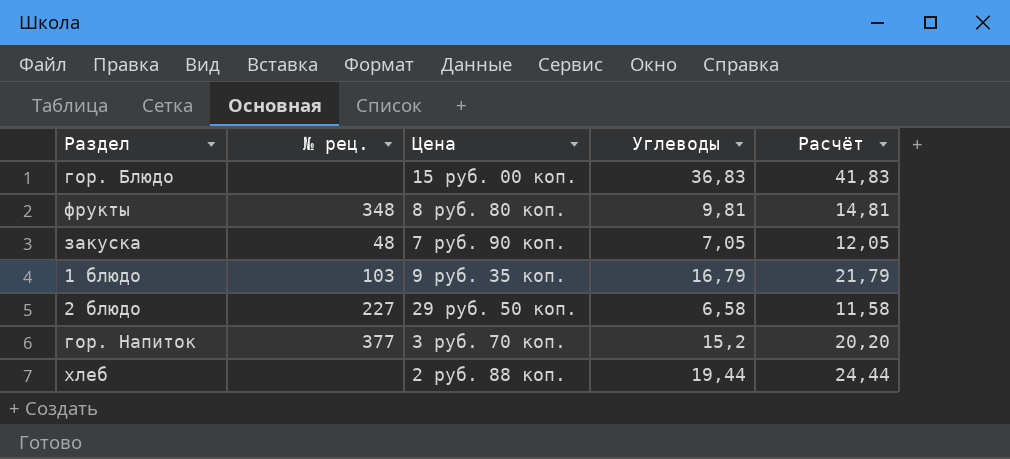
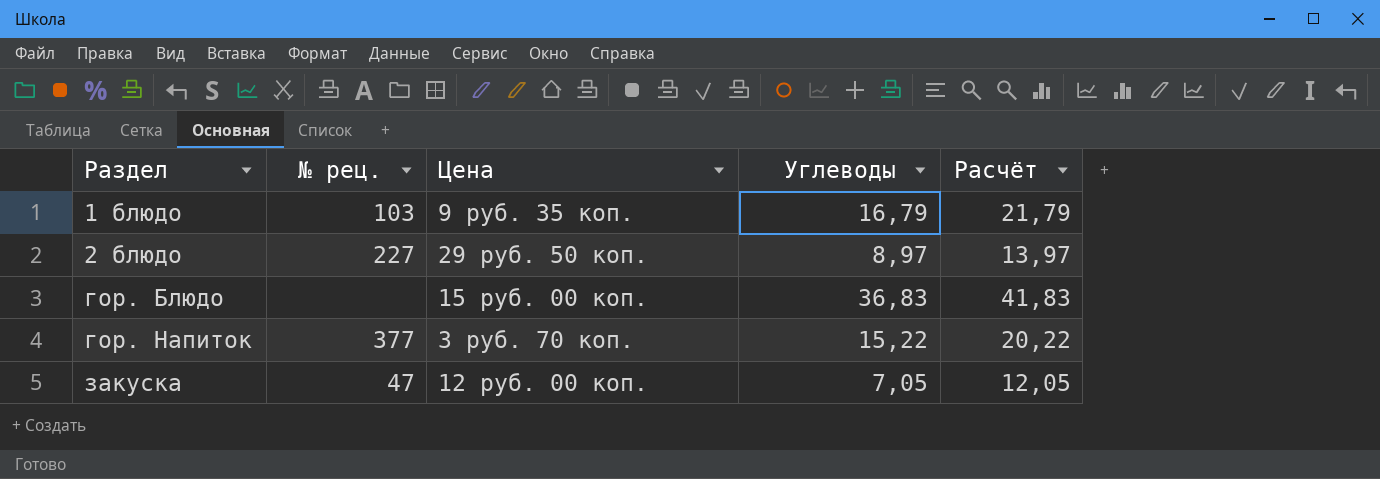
row order: none -> Раздел ascending
row фрукты: 348 | 8 руб. 80 коп. | 9,81 | 14,81 -> none
row хлеб: none | 2 руб. 88 коп. | 19,44 | 24,44 -> none
2 блюдо | Углеводы: 6,58 -> 8,97
2 блюдо | Расчёт: 11,58 -> 13,97
гор. Напиток | Углеводы: 15,2 -> 15,22
гор. Напиток | Расчёт: 20,20 -> 20,22
закуска | № рец.: 48 -> 47
закуска | Цена: 7 руб. 90 коп. -> 12 руб. 00 коп.

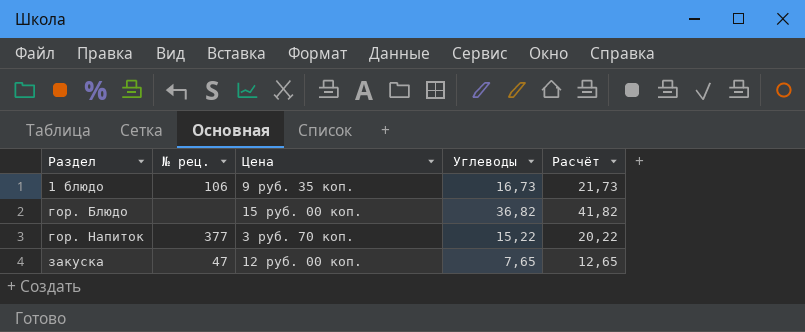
row 2 блюдо: 227 | 29 руб. 50 коп. | 8,97 | 13,97 -> none
1 блюдо | № рец.: 103 -> 106
1 блюдо | Углеводы: 16,79 -> 16,73
1 блюдо | Расчёт: 21,79 -> 21,73
гор. Блюдо | Углеводы: 36,83 -> 36,82
гор. Блюдо | Расчёт: 41,83 -> 41,82
закуска | Углеводы: 7,05 -> 7,65
закуска | Расчёт: 12,05 -> 12,65

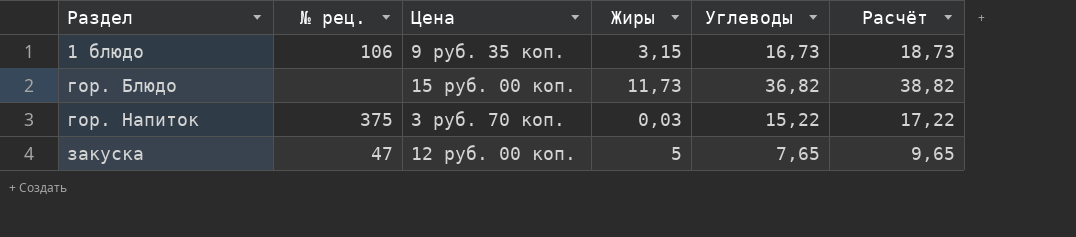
column Жиры | position: none -> 4
column Расчёт | formula: [Углеводы] + 5 -> [Углеводы] + 2
гор. Напиток | № рец.: 377 -> 375

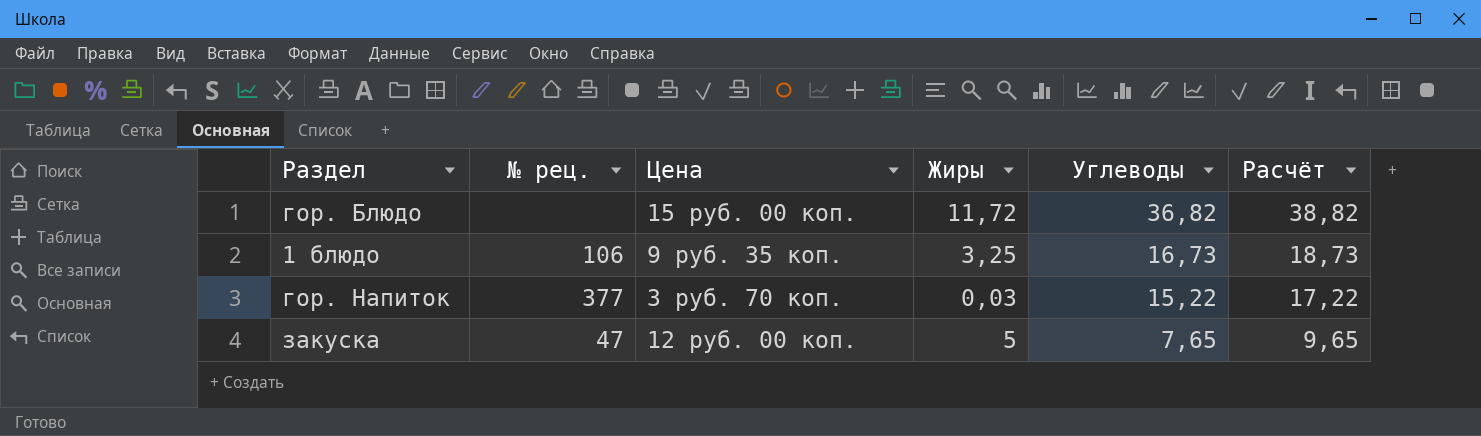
row order: Раздел ascending -> Углеводы descending
гор. Блюдо | Жиры: 11,73 -> 11,72
1 блюдо | Жиры: 3,15 -> 3,25
гор. Напиток | № рец.: 375 -> 377

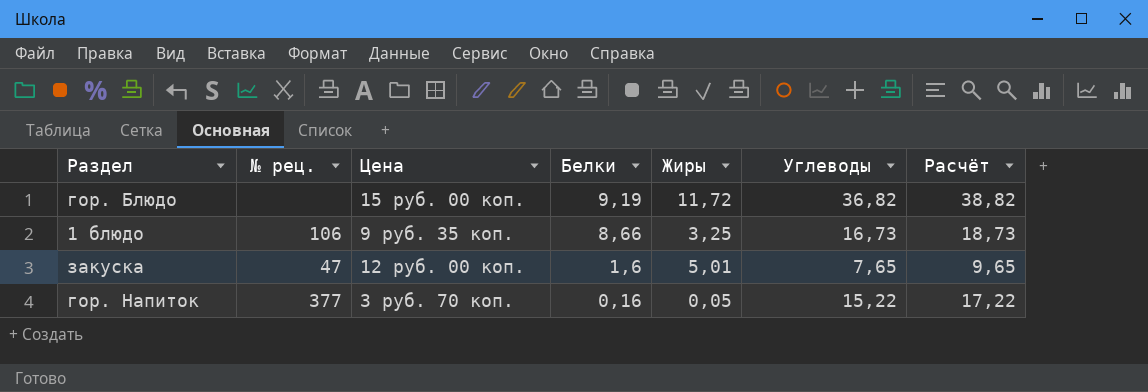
row order: Углеводы descending -> Белки descending
column Белки | position: none -> 4
закуска | Жиры: 5 -> 5,01
гор. Напиток | Жиры: 0,03 -> 0,05

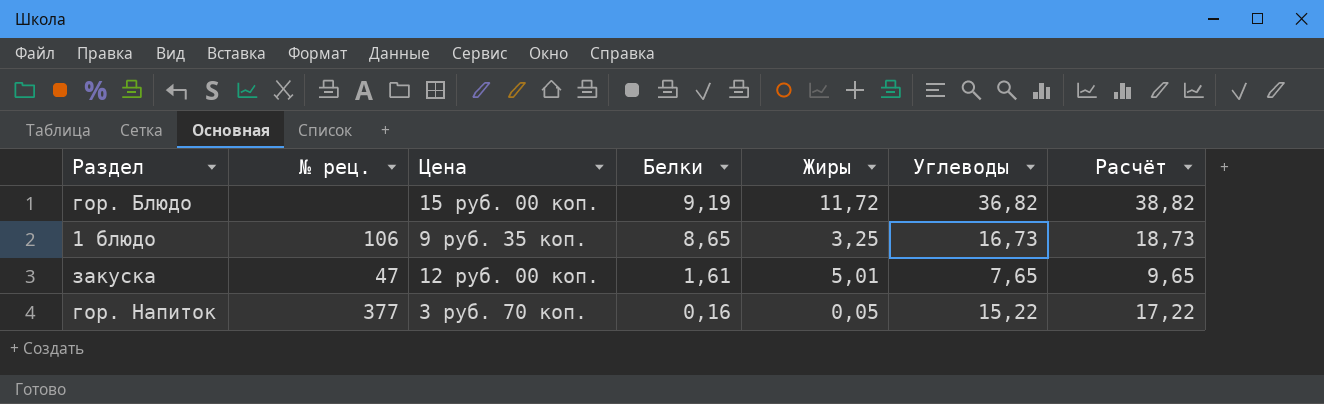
1 блюдо | Белки: 8,66 -> 8,65
закуска | Белки: 1,6 -> 1,61

